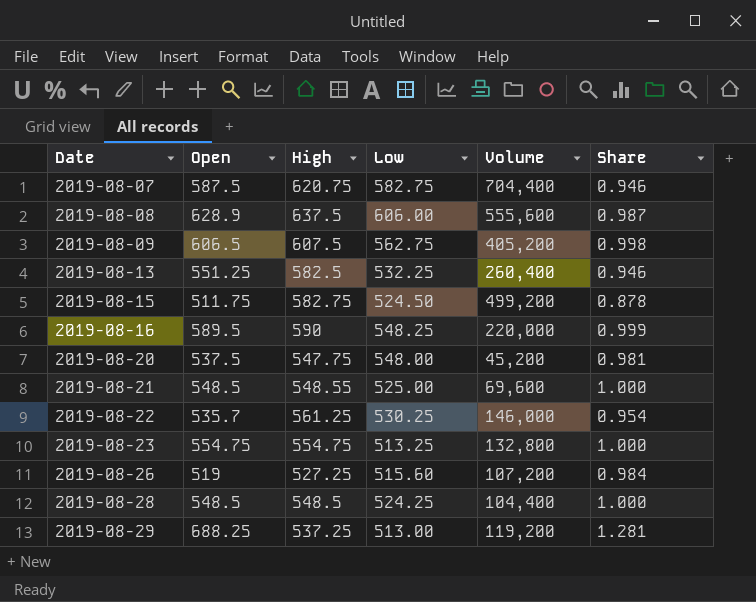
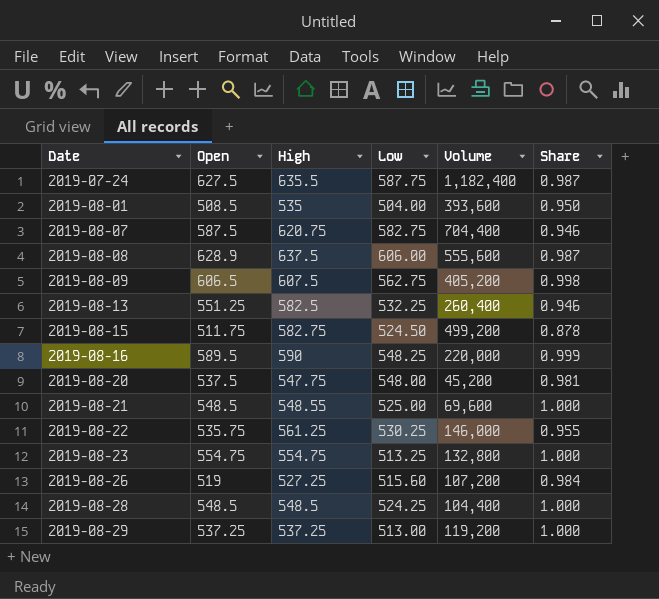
row 2019-07-24: none -> 627.5 | 635.5 | 587.75 | 1,182,400 | 0.987
row 2019-08-01: none -> 508.5 | 535 | 504.00 | 393,600 | 0.950
2019-08-22 | Open: 535.7 -> 535.75
2019-08-22 | Share: 0.954 -> 0.955
2019-08-29 | Open: 688.25 -> 537.25
2019-08-29 | Share: 1.281 -> 1.000

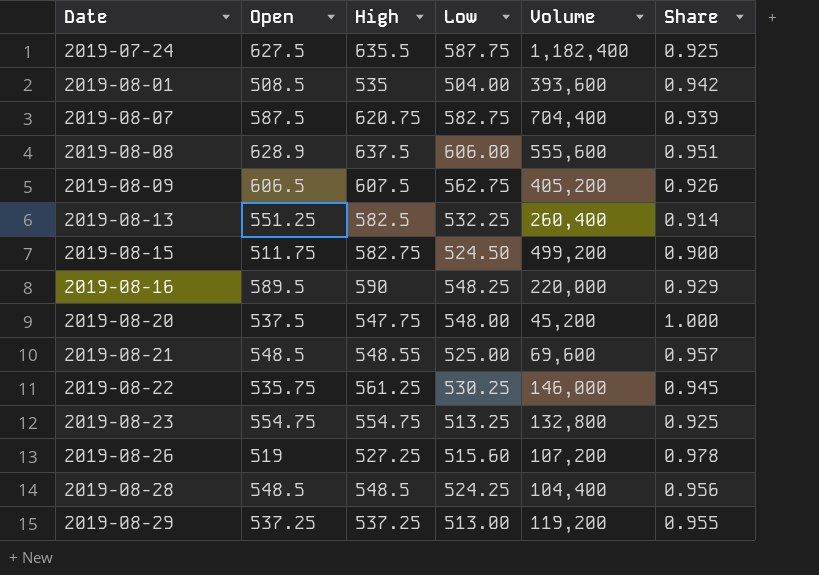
column Share | formula: [Open] / [High] -> [Low] / [High]

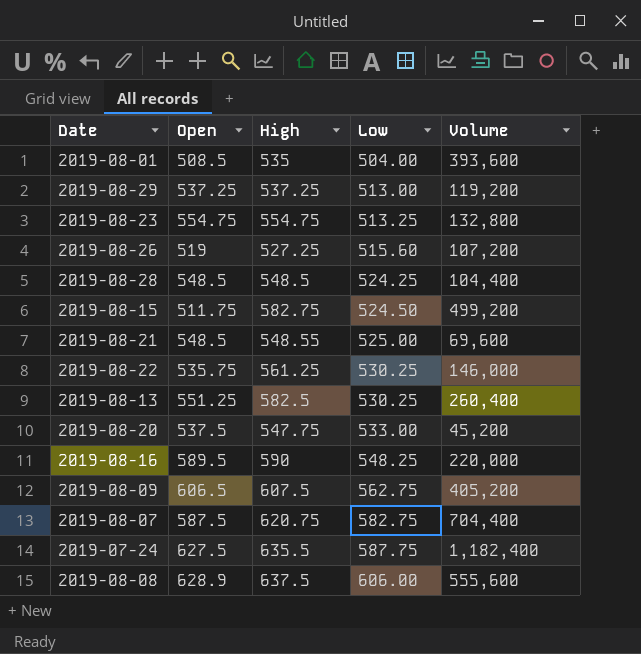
row order: Date ascending -> Low ascending
column Share | formula: [Low] / [High] -> none
2019-08-13 | Low: 532.25 -> 530.25
2019-08-20 | Low: 548.00 -> 533.00

